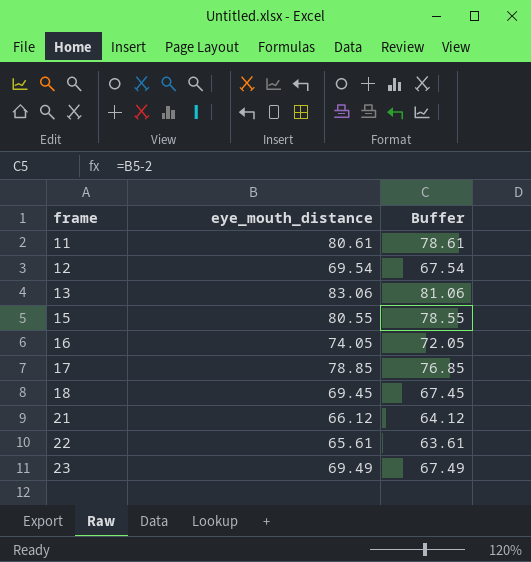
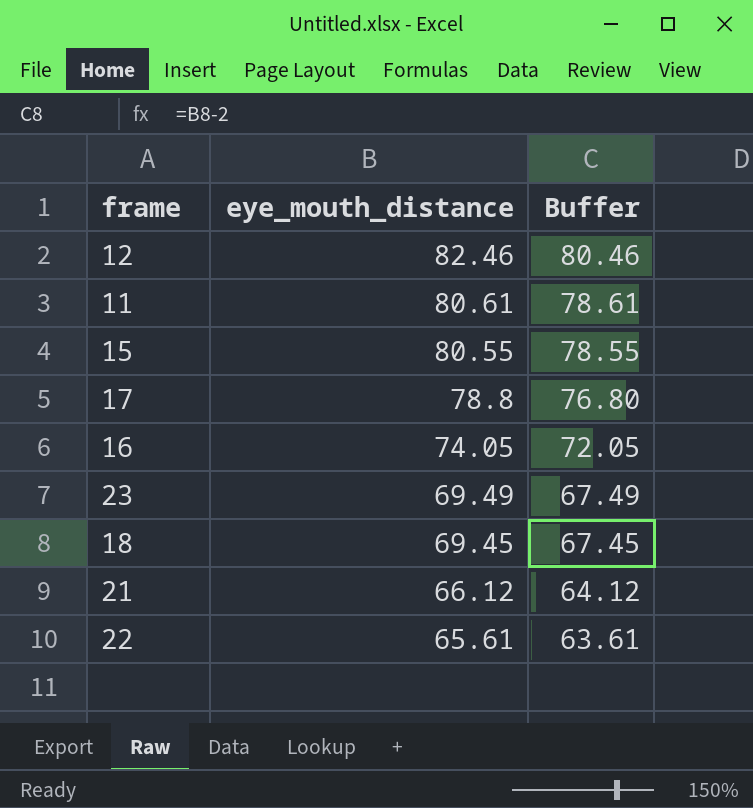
row order: frame ascending -> eye_mouth_distance descending
row 13: 83.06 | 81.06 -> none
12 | eye_mouth_distance: 69.54 -> 82.46
12 | Buffer: 67.54 -> 80.46
17 | eye_mouth_distance: 78.85 -> 78.8
17 | Buffer: 76.85 -> 76.80

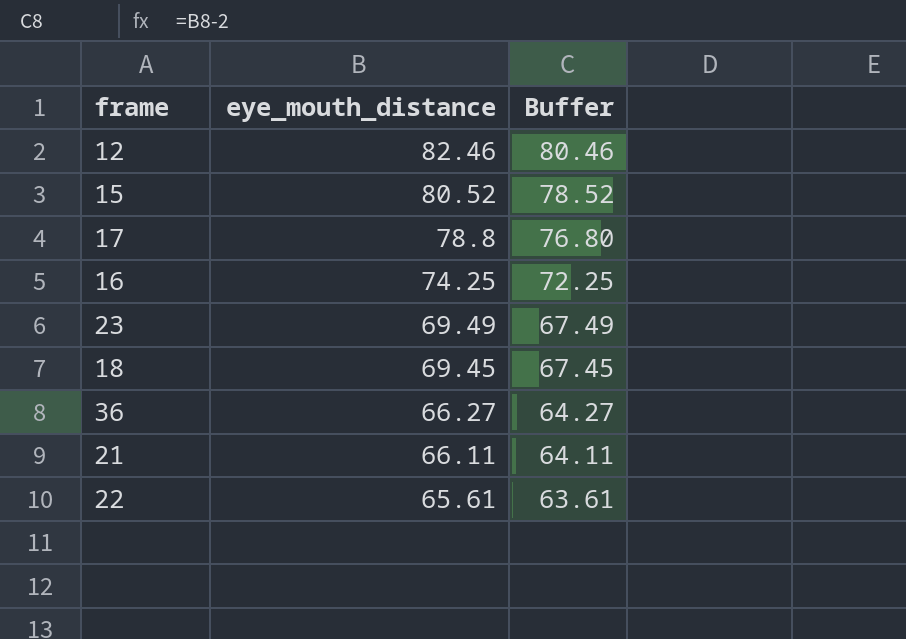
row 11: 80.61 | 78.61 -> none
15 | eye_mouth_distance: 80.55 -> 80.52
15 | Buffer: 78.55 -> 78.52
16 | eye_mouth_distance: 74.05 -> 74.25
16 | Buffer: 72.05 -> 72.25
row 36: none -> 66.27 | 64.27
21 | eye_mouth_distance: 66.12 -> 66.11
21 | Buffer: 64.12 -> 64.11

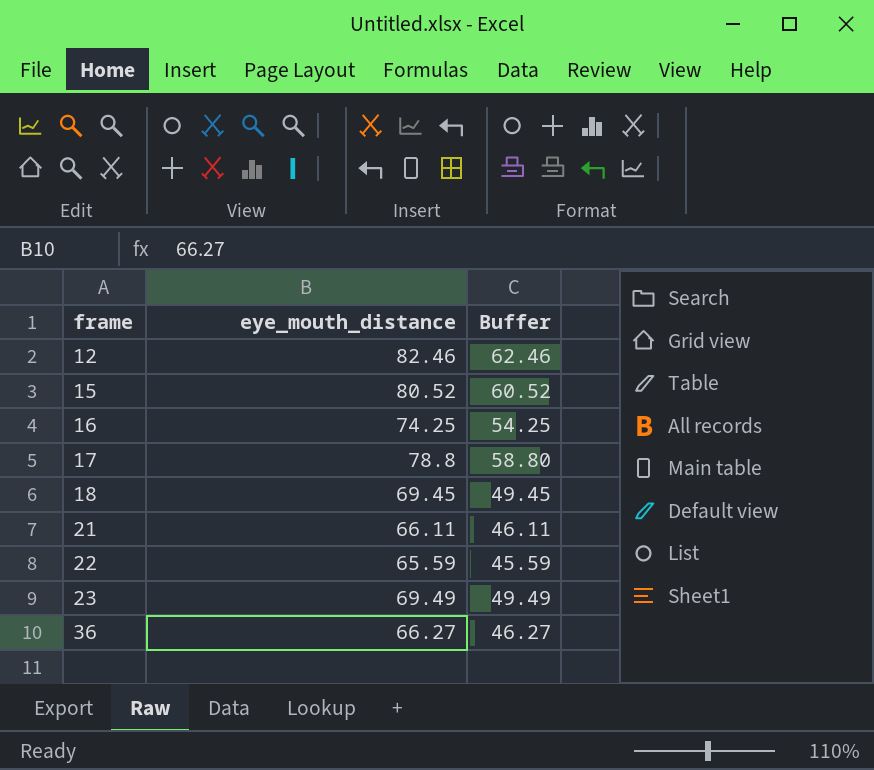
row order: eye_mouth_distance descending -> frame ascending
column Buffer | formula: [eye_mouth_distance] - 2 -> [eye_mouth_distance] - 20
22 | eye_mouth_distance: 65.61 -> 65.59

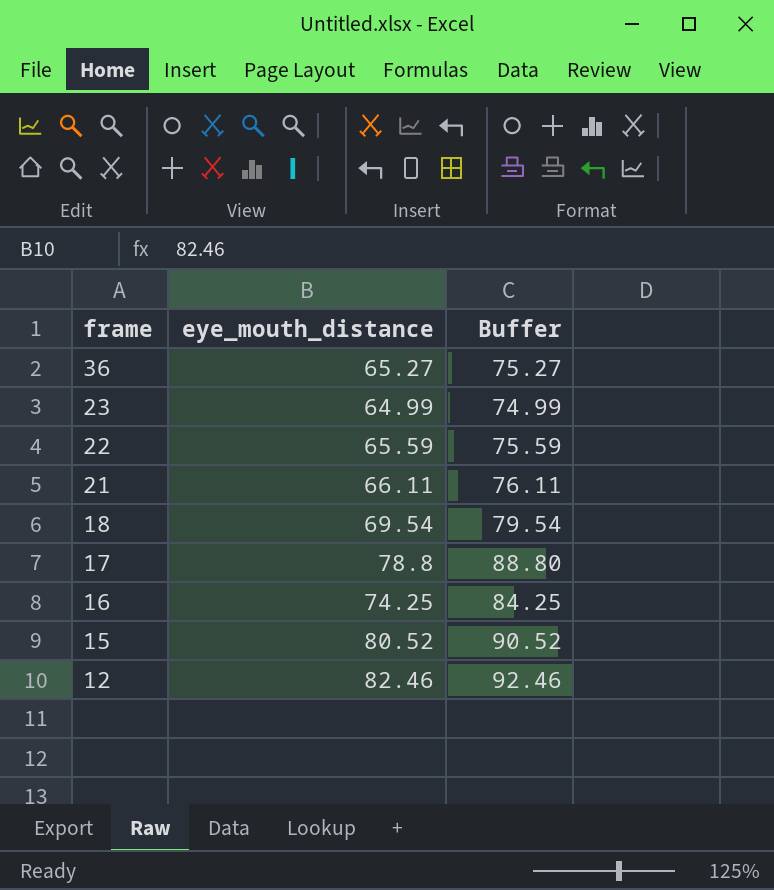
row order: frame ascending -> frame descending
column Buffer | formula: [eye_mouth_distance] - 20 -> [eye_mouth_distance] + 10
36 | eye_mouth_distance: 66.27 -> 65.27
23 | eye_mouth_distance: 69.49 -> 64.99
18 | eye_mouth_distance: 69.45 -> 69.54

